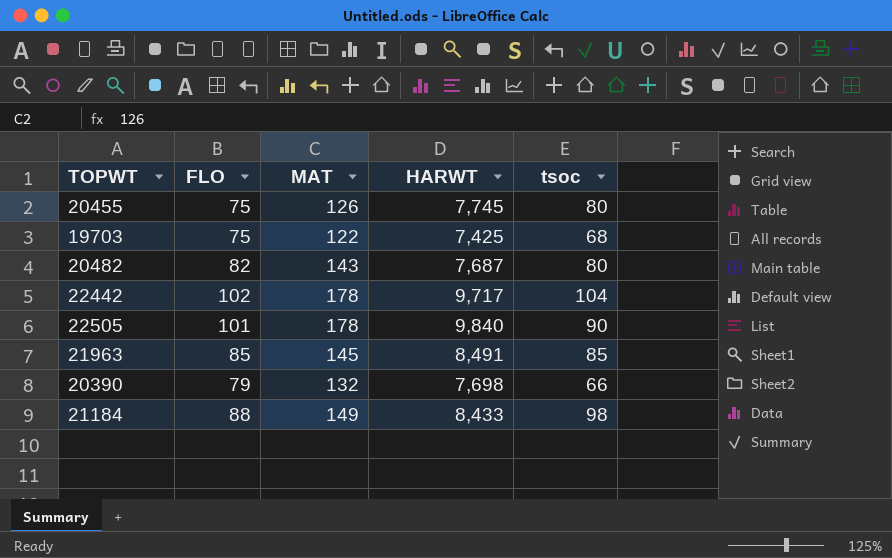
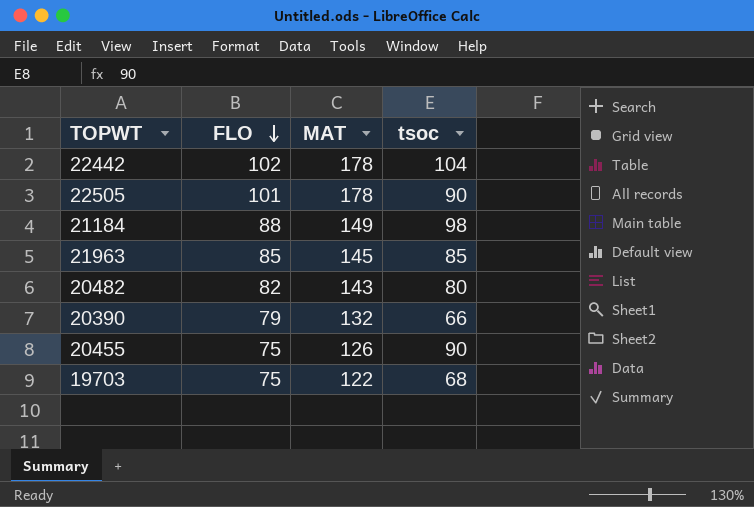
row order: none -> FLO descending
column HARWT | position: 4 -> none
20455 | tsoc: 80 -> 90

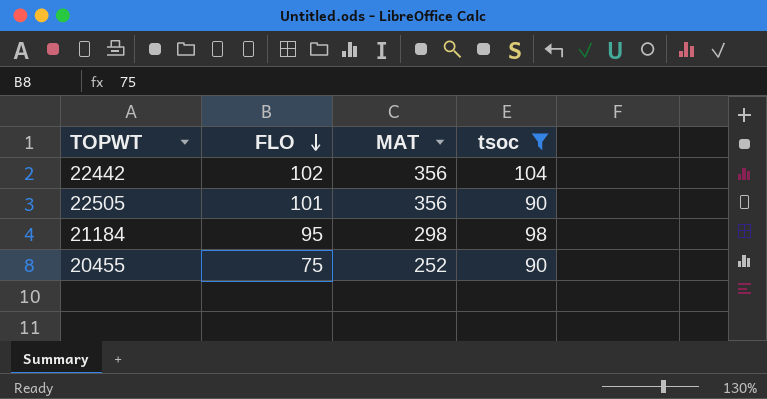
filter: none -> tsoc >= 90
22442 | MAT: 178 -> 356
22505 | MAT: 178 -> 356
21184 | FLO: 88 -> 95
21184 | MAT: 149 -> 298
20455 | MAT: 126 -> 252

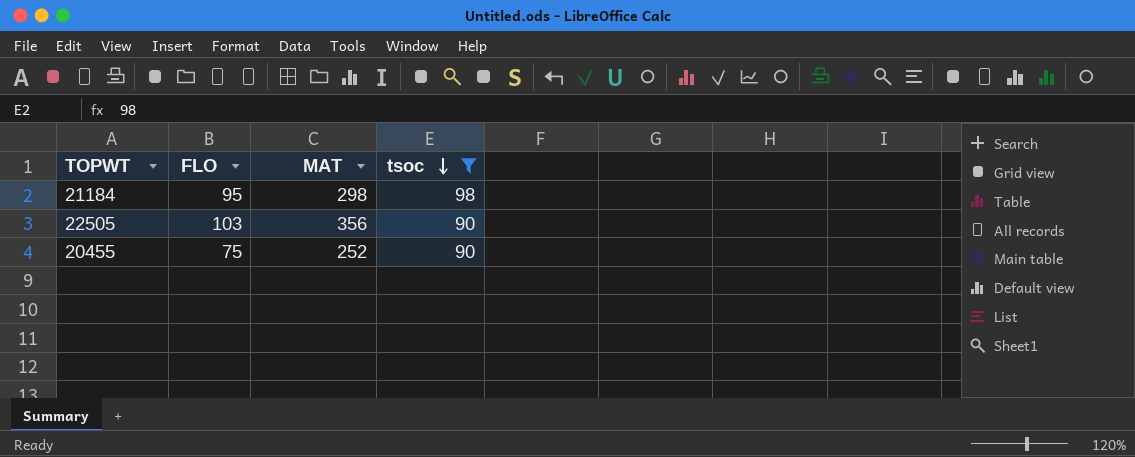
row order: FLO descending -> tsoc descending
row 22442: 102 | 356 | 104 -> none
22505 | FLO: 101 -> 103

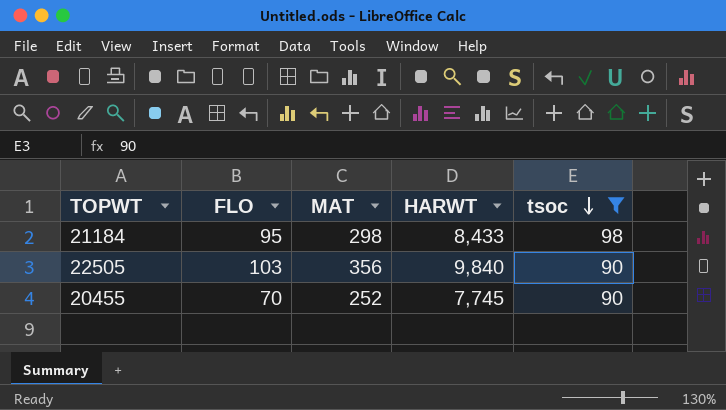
column HARWT | position: none -> 4
20455 | FLO: 75 -> 70

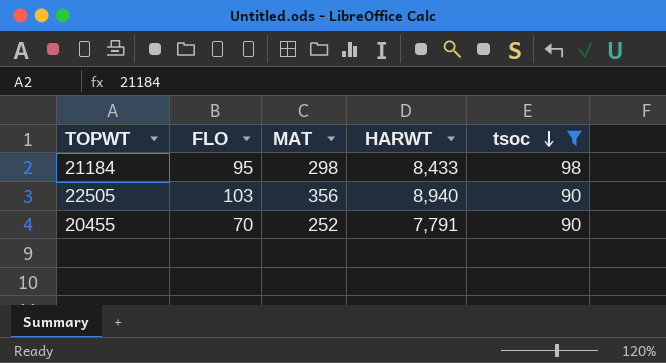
22505 | HARWT: 9,840 -> 8,940
20455 | HARWT: 7,745 -> 7,791

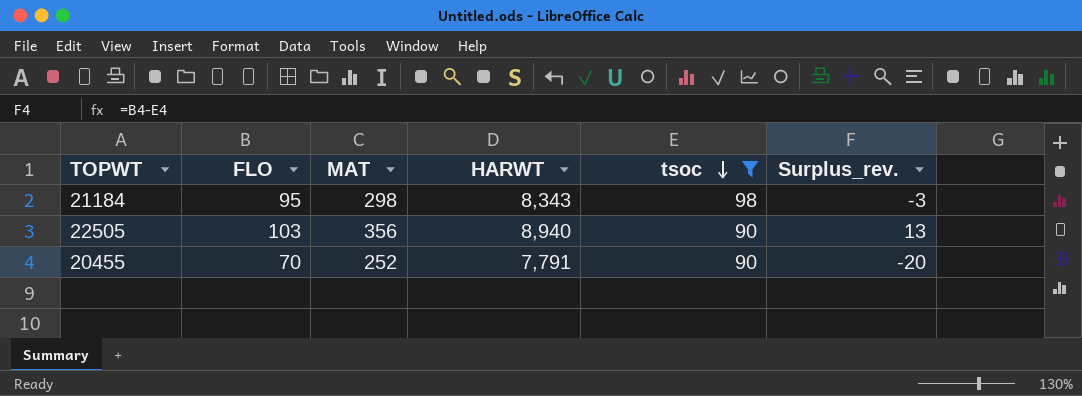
column Surplus_rev. | formula: none -> [FLO] - [tsoc]
21184 | HARWT: 8,433 -> 8,343

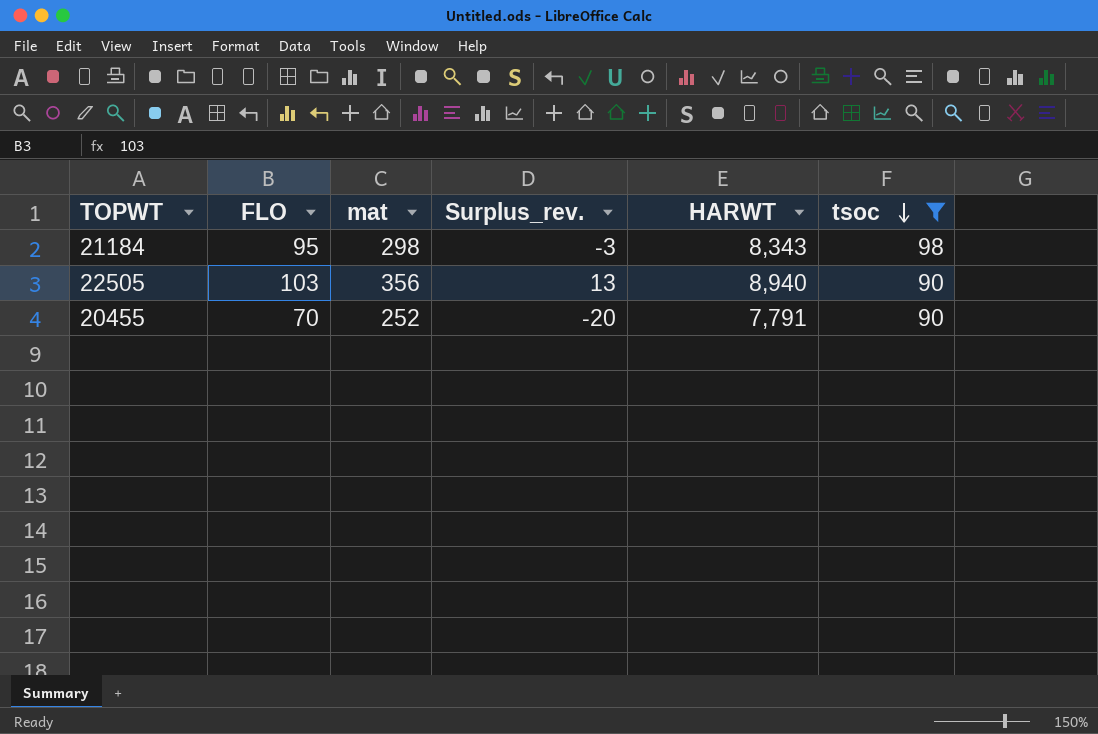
column name: MAT -> mat
column Surplus_rev. | position: 6 -> 4

